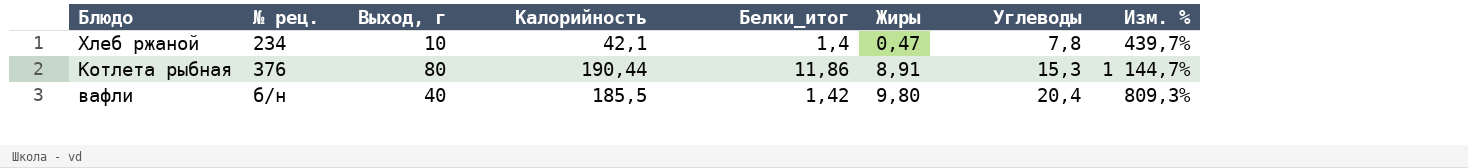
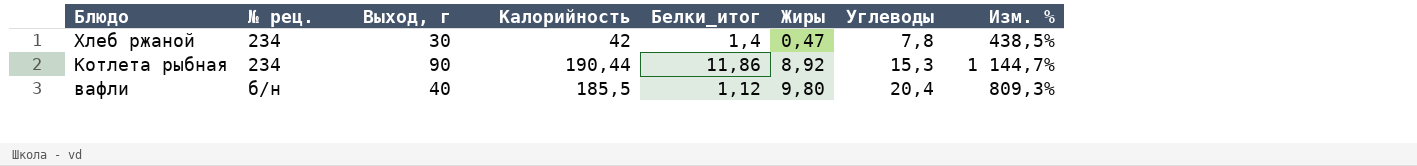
Хлеб ржаной | Выход, г: 10 -> 30
Хлеб ржаной | Калорийность: 42,1 -> 42
Хлеб ржаной | Изм. %: 439,7% -> 438,5%
Котлета рыбная | № рец.: 376 -> 234
Котлета рыбная | Выход, г: 80 -> 90
Котлета рыбная | Жиры: 8,91 -> 8,92
вафли | Белки_итог: 1,42 -> 1,12

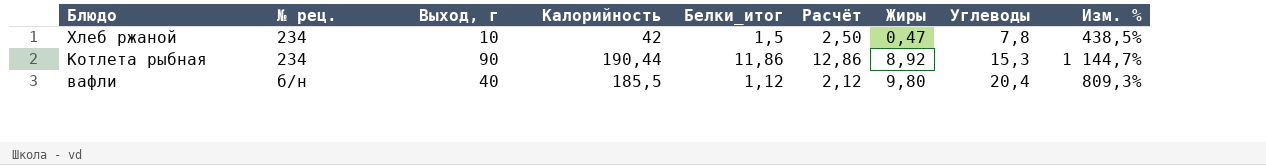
column Расчёт | formula: none -> [Белки_итог] + 1
Хлеб ржаной | Выход, г: 30 -> 10
Хлеб ржаной | Белки_итог: 1,4 -> 1,5

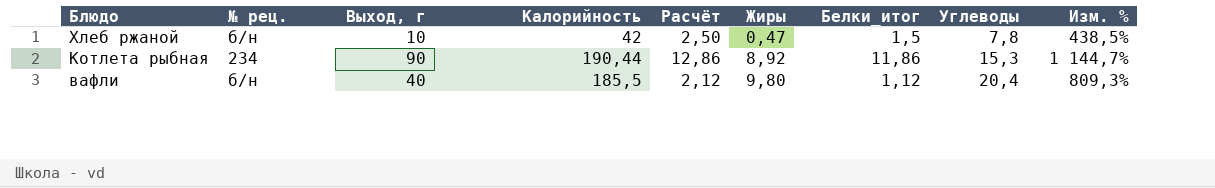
column Белки_итог | position: 5 -> 7
Хлеб ржаной | № рец.: 234 -> б/н

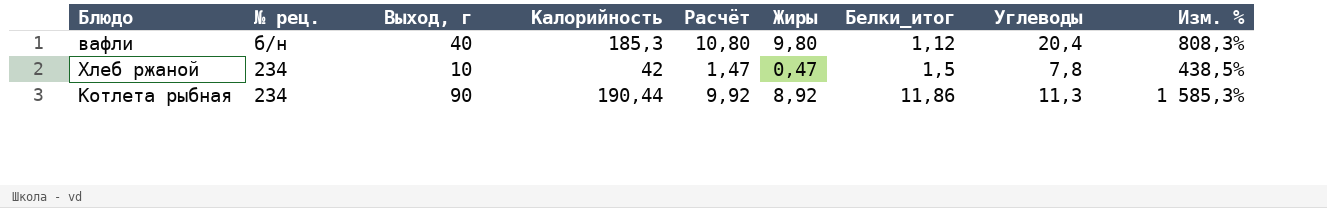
row order: Блюдо descending -> № рец. descending
column Расчёт | formula: [Белки_итог] + 1 -> [Жиры] + 1
вафли | Калорийность: 185,5 -> 185,3
вафли | Изм. %: 809,3% -> 808,3%
Хлеб ржаной | № рец.: б/н -> 234
Котлета рыбная | Углеводы: 15,3 -> 11,3
Котлета рыбная | Изм. %: 1 144,7% -> 1 585,3%

